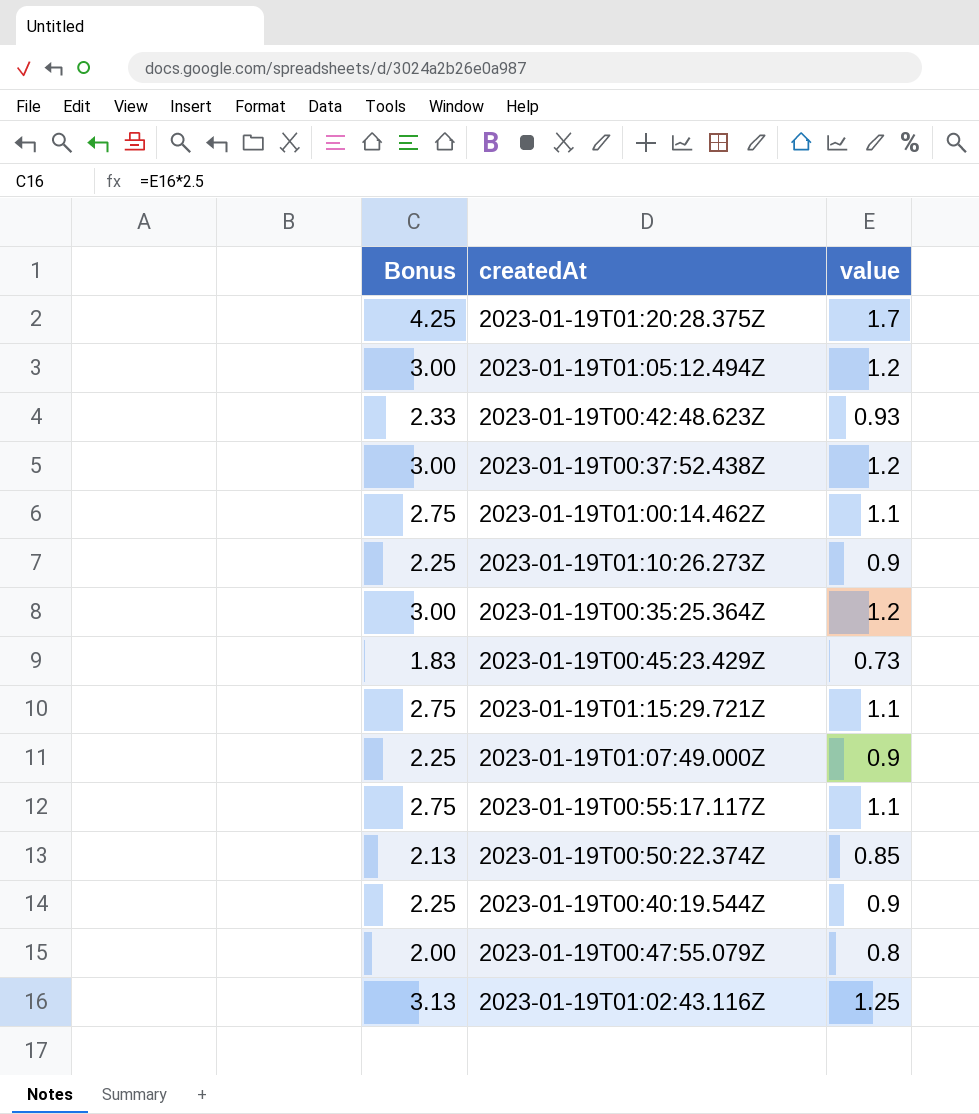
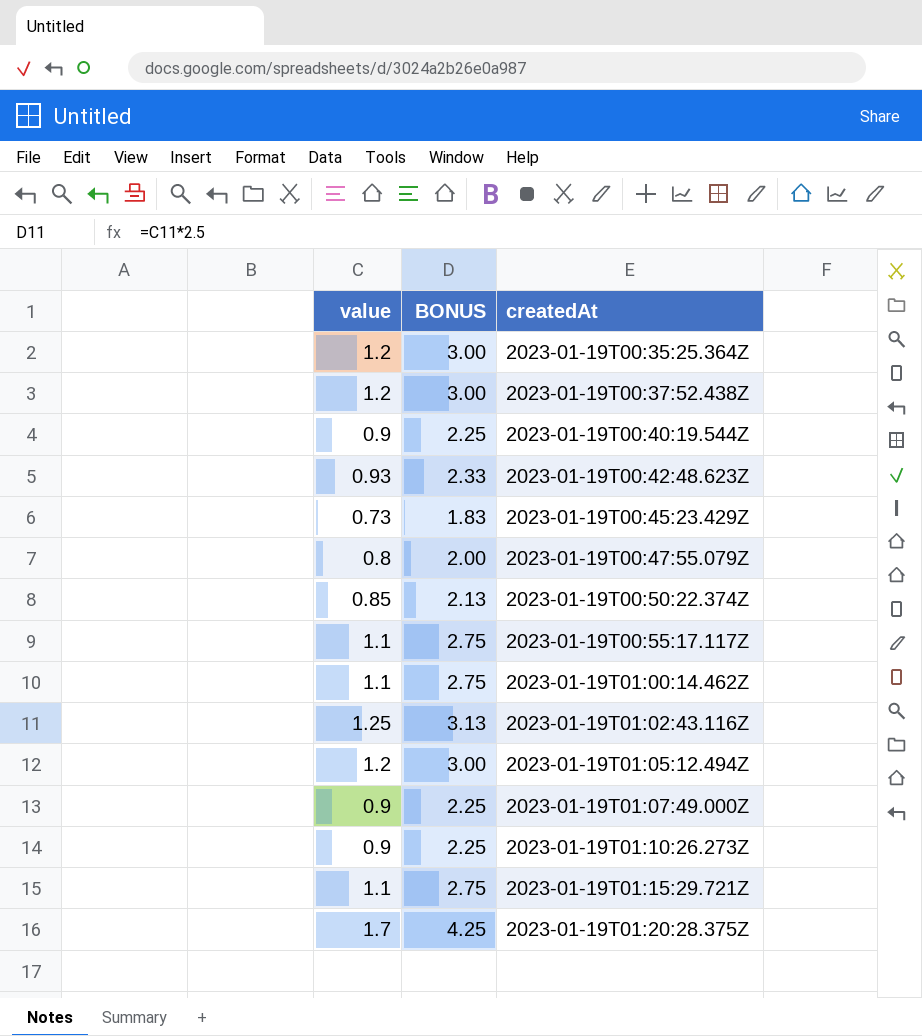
row order: none -> createdAt ascending
column value | position: 3 -> 1
column name: Bonus -> BONUS

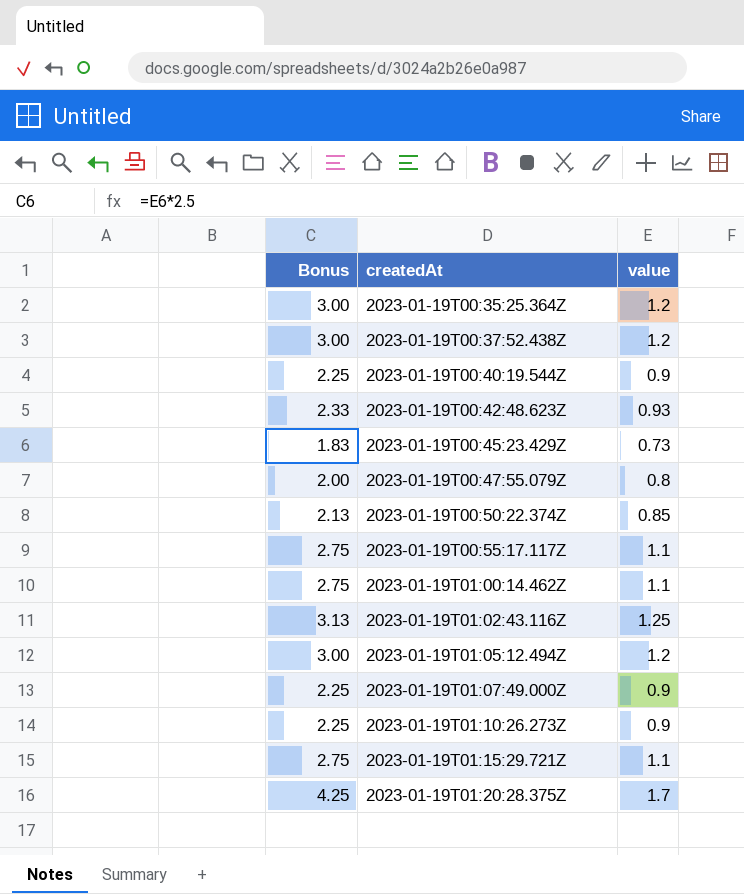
column name: BONUS -> Bonus
column value | position: 1 -> 3

